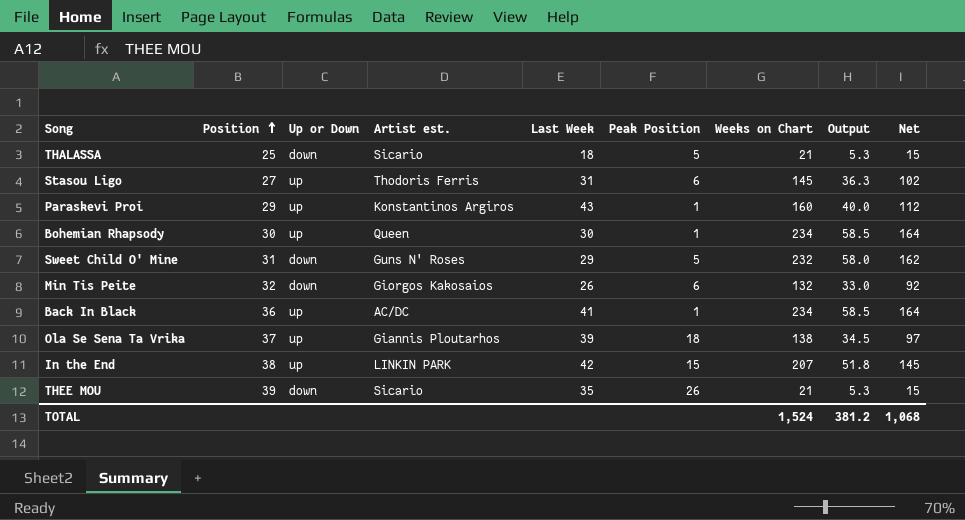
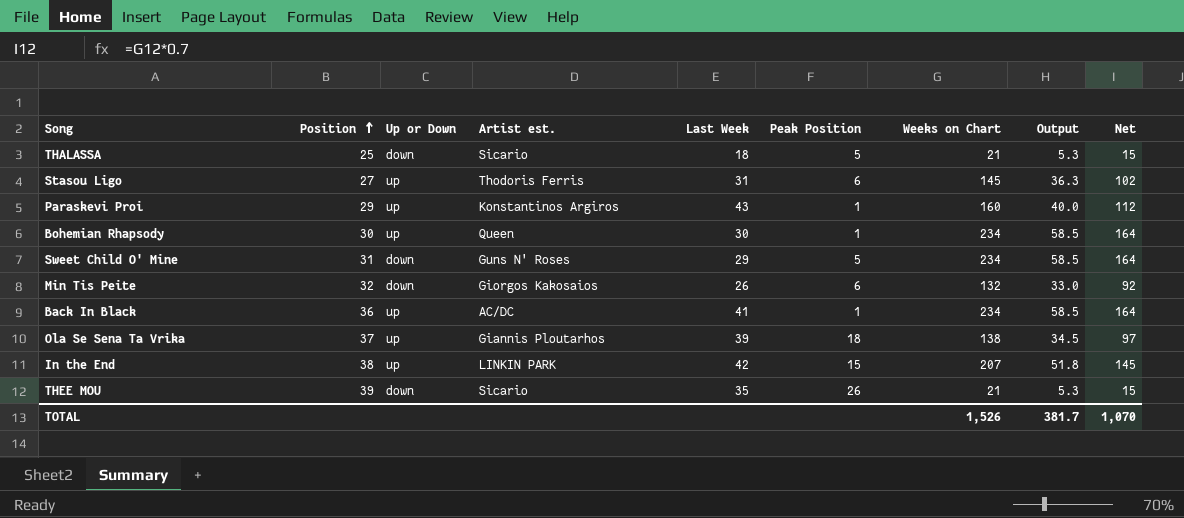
Sweet Child O' Mine | Weeks on Chart: 232 -> 234
Sweet Child O' Mine | Output: 58.0 -> 58.5
Sweet Child O' Mine | Net: 162 -> 164
TOTAL | Weeks on Chart: 1,524 -> 1,526
TOTAL | Output: 381.2 -> 381.7
TOTAL | Net: 1,068 -> 1,070

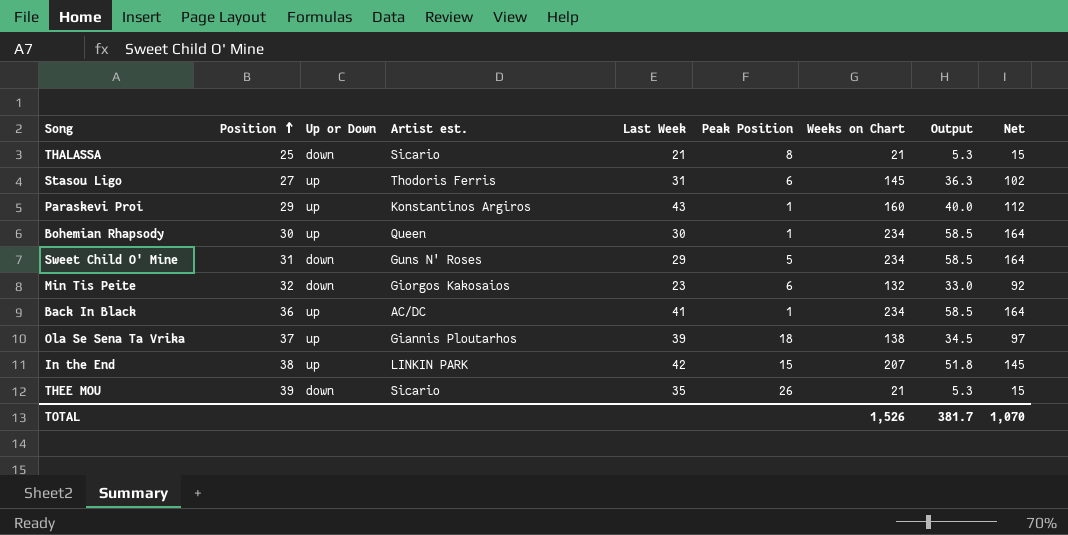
THALASSA | Last Week: 18 -> 21
THALASSA | Peak Position: 5 -> 8
Min Tis Peite | Last Week: 26 -> 23

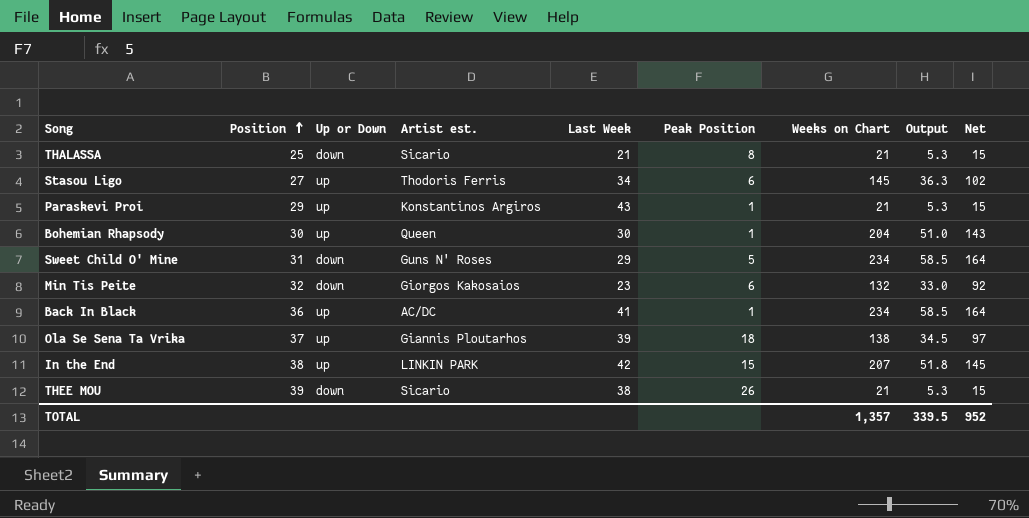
Stasou Ligo | Last Week: 31 -> 34
Paraskevi Proi | Weeks on Chart: 160 -> 21
Paraskevi Proi | Output: 40.0 -> 5.3
Paraskevi Proi | Net: 112 -> 15
Bohemian Rhapsody | Weeks on Chart: 234 -> 204
Bohemian Rhapsody | Output: 58.5 -> 51.0
Bohemian Rhapsody | Net: 164 -> 143
THEE MOU | Last Week: 35 -> 38
TOTAL | Weeks on Chart: 1,526 -> 1,357
TOTAL | Output: 381.7 -> 339.5
TOTAL | Net: 1,070 -> 952

